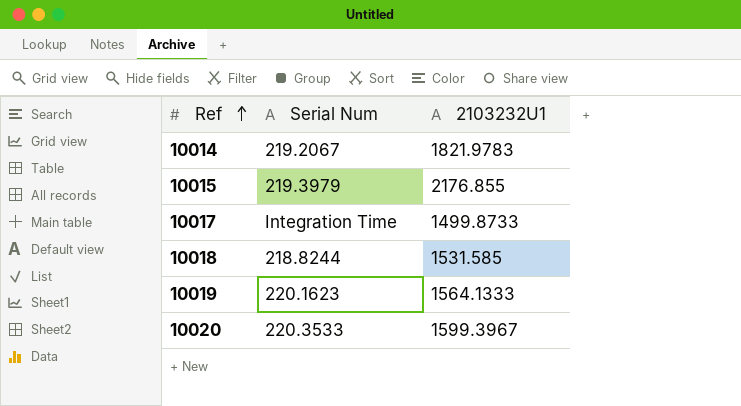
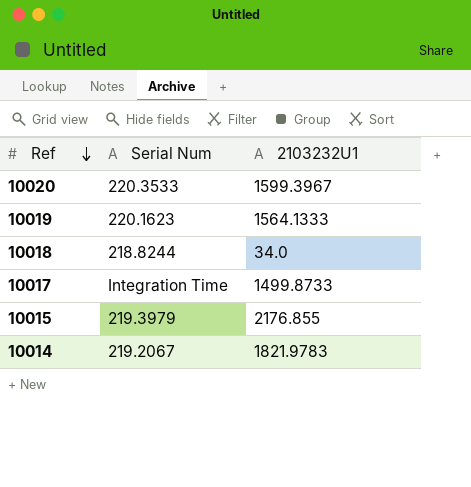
row order: Ref ascending -> Ref descending
10018 | 2103232U1: 1531.585 -> 34.0

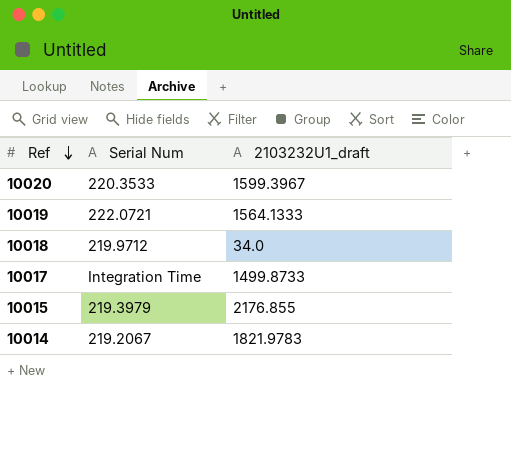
column name: 2103232U1 -> 2103232U1_draft
10019 | Serial Num: 220.1623 -> 222.0721
10018 | Serial Num: 218.8244 -> 219.9712

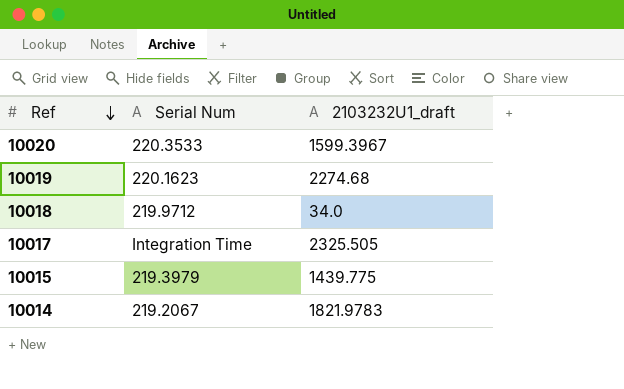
10019 | Serial Num: 222.0721 -> 220.1623
10019 | 2103232U1_draft: 1564.1333 -> 2274.68
10017 | 2103232U1_draft: 1499.8733 -> 2325.505
10015 | 2103232U1_draft: 2176.855 -> 1439.775

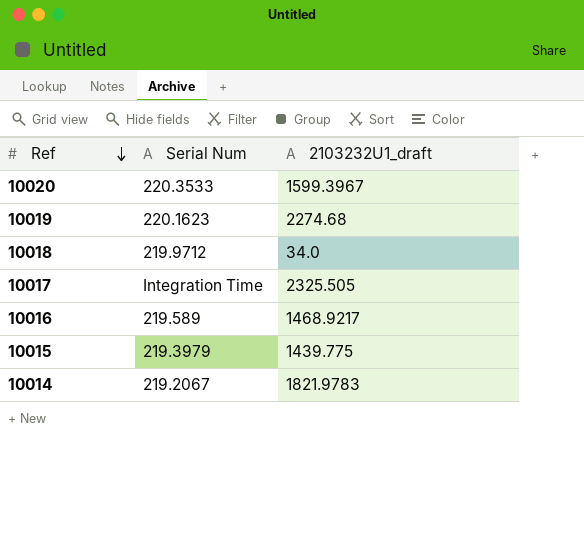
row 10016: none -> 219.589 | 1468.9217

